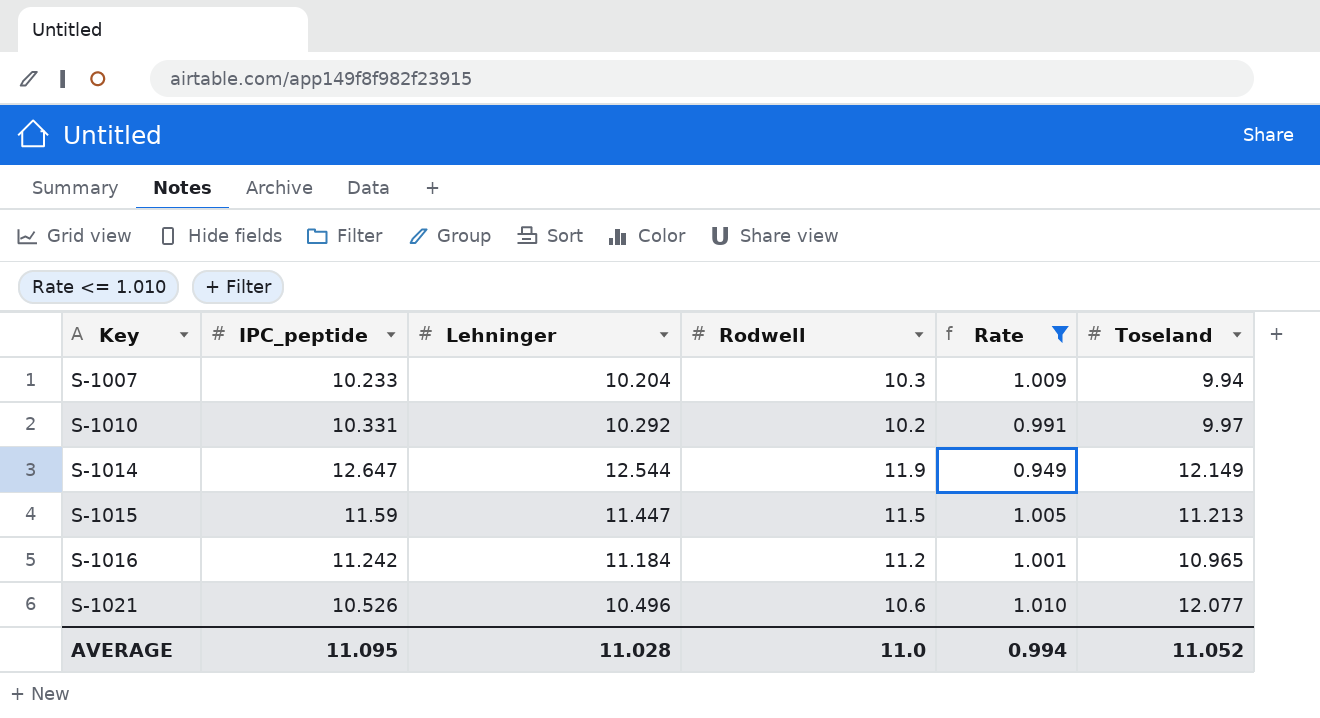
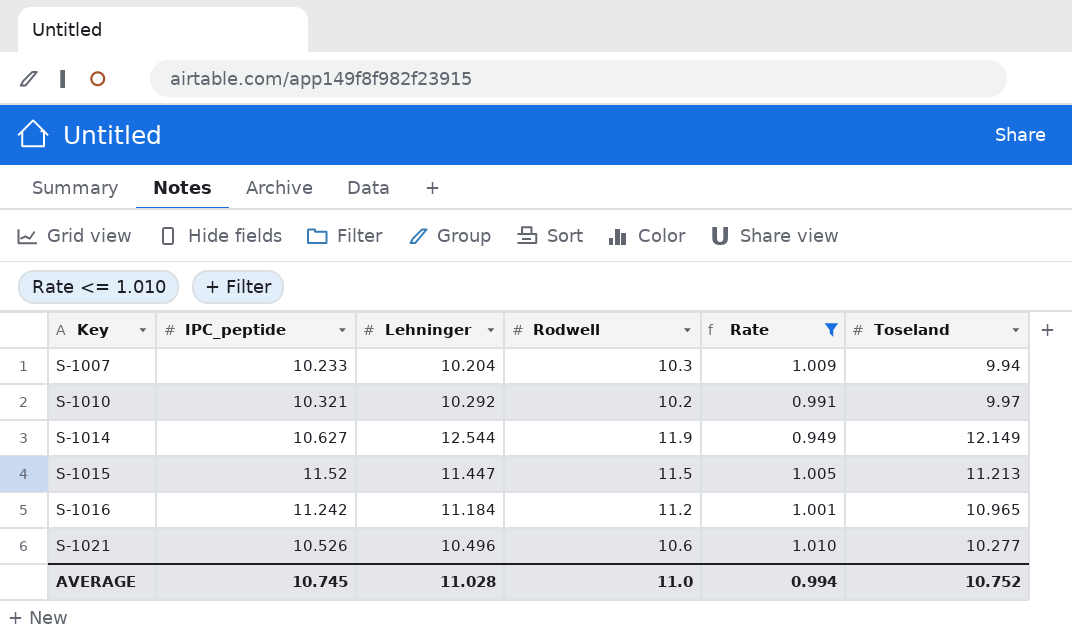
S-1010 | IPC_peptide: 10.331 -> 10.321
S-1014 | IPC_peptide: 12.647 -> 10.627
S-1015 | IPC_peptide: 11.59 -> 11.52
S-1021 | Toseland: 12.077 -> 10.277
AVERAGE | IPC_peptide: 11.095 -> 10.745
AVERAGE | Toseland: 11.052 -> 10.752

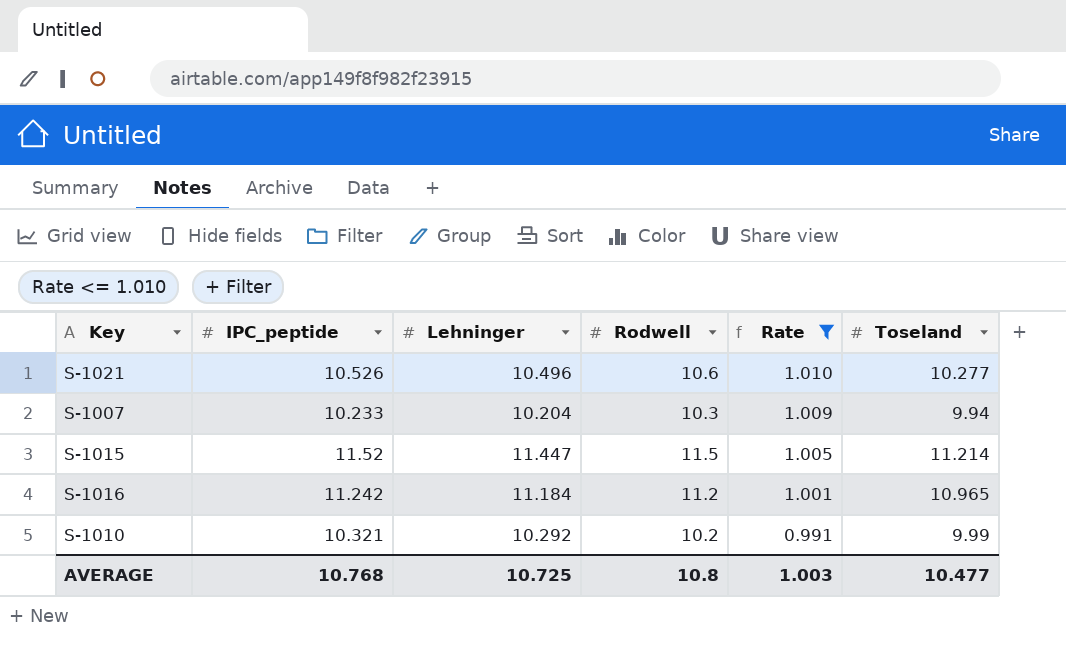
row order: Key ascending -> Rate descending
row S-1014: 10.627 | 12.544 | 11.9 | 0.949 | 12.149 -> none
S-1015 | Toseland: 11.213 -> 11.214
S-1010 | Toseland: 9.97 -> 9.99
AVERAGE | IPC_peptide: 10.745 -> 10.768
AVERAGE | Lehninger: 11.028 -> 10.725
AVERAGE | Rodwell: 11.0 -> 10.8
AVERAGE | Rate: 0.994 -> 1.003
AVERAGE | Toseland: 10.752 -> 10.477

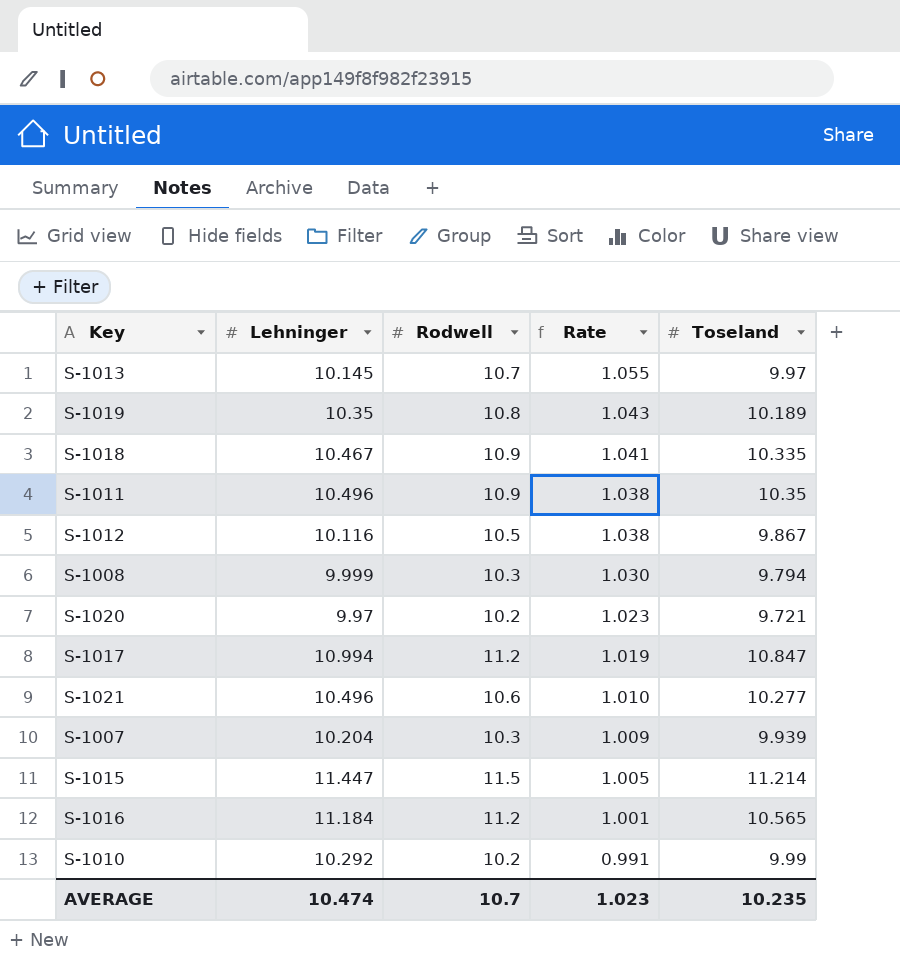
filter: Rate <= 1.010 -> none
column IPC_peptide | position: 2 -> none
S-1007 | Toseland: 9.94 -> 9.939
S-1016 | Toseland: 10.965 -> 10.565
AVERAGE | Lehninger: 10.725 -> 10.474
AVERAGE | Rodwell: 10.8 -> 10.7
AVERAGE | Rate: 1.003 -> 1.023
AVERAGE | Toseland: 10.477 -> 10.235

